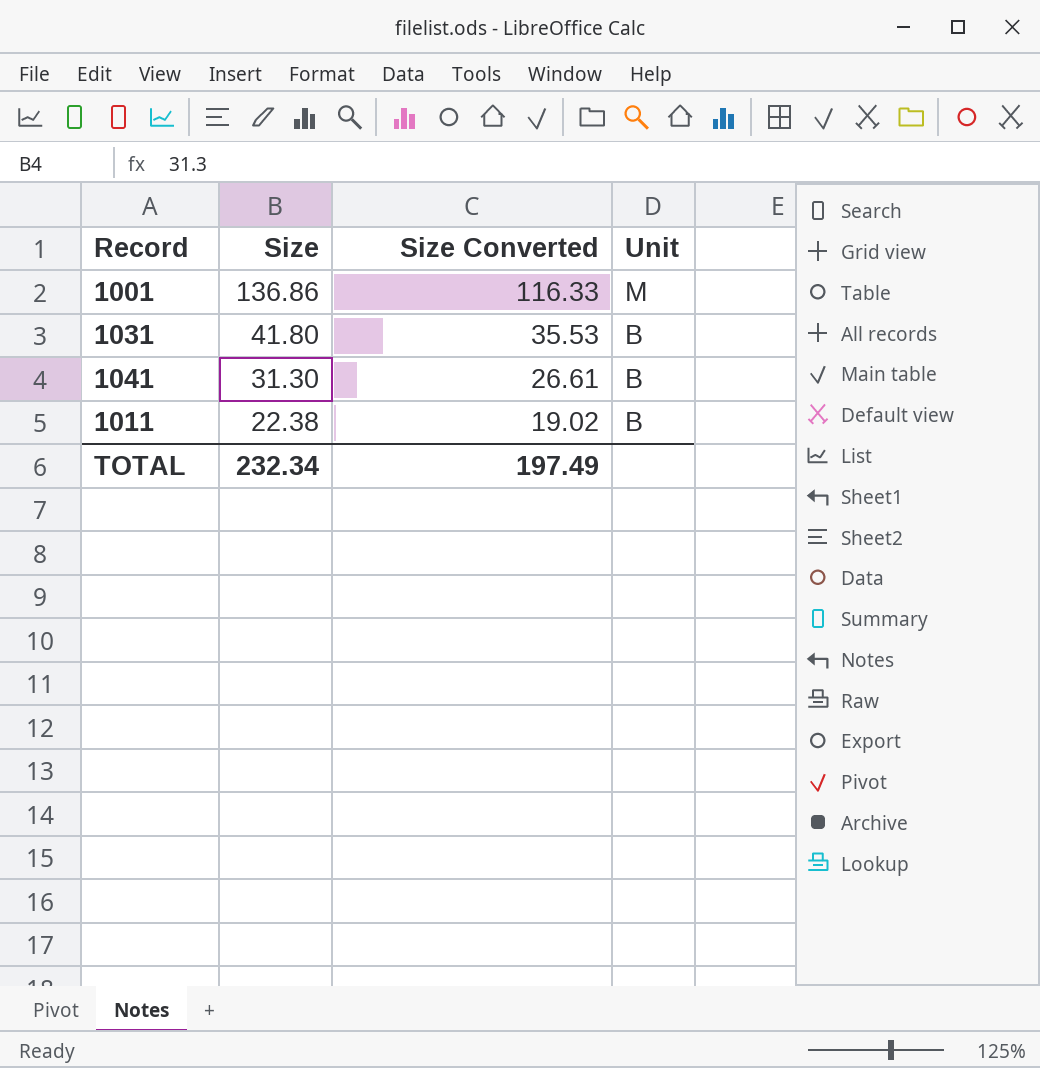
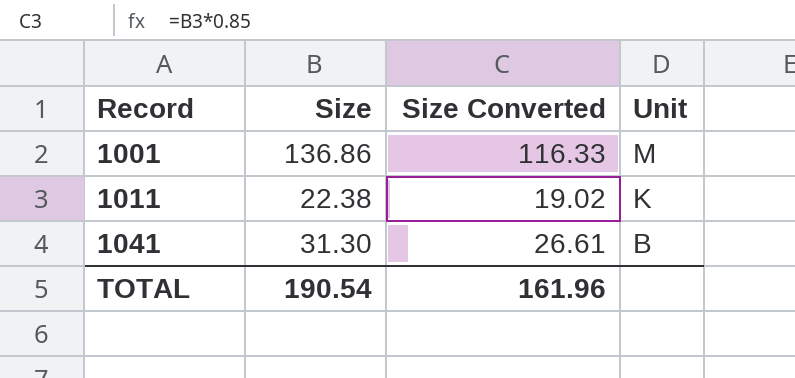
row order: Size descending -> Record ascending
row 1031: 41.80 | 35.53 | B -> none
1011 | Unit: B -> K
TOTAL | Size: 232.34 -> 190.54
TOTAL | Size Converted: 197.49 -> 161.96

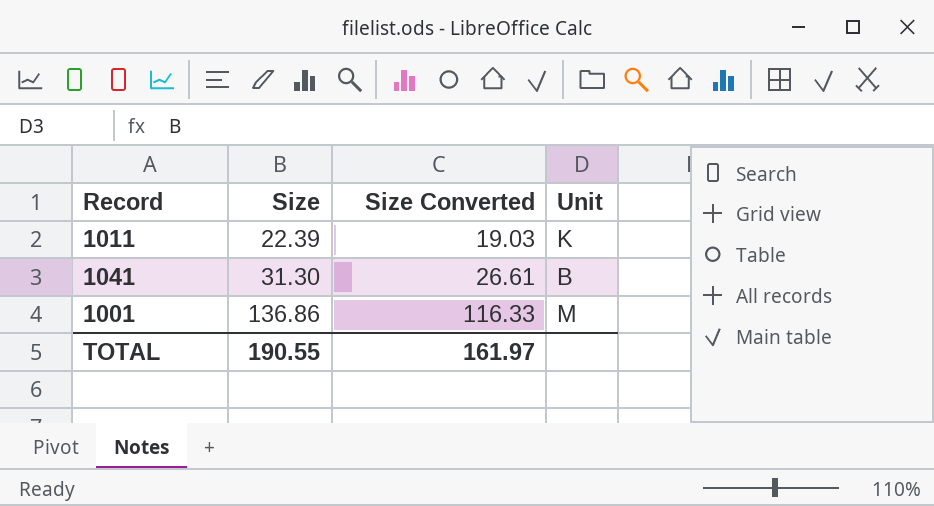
row order: Record ascending -> Size ascending
1011 | Size: 22.38 -> 22.39
1011 | Size Converted: 19.02 -> 19.03
TOTAL | Size: 190.54 -> 190.55
TOTAL | Size Converted: 161.96 -> 161.97

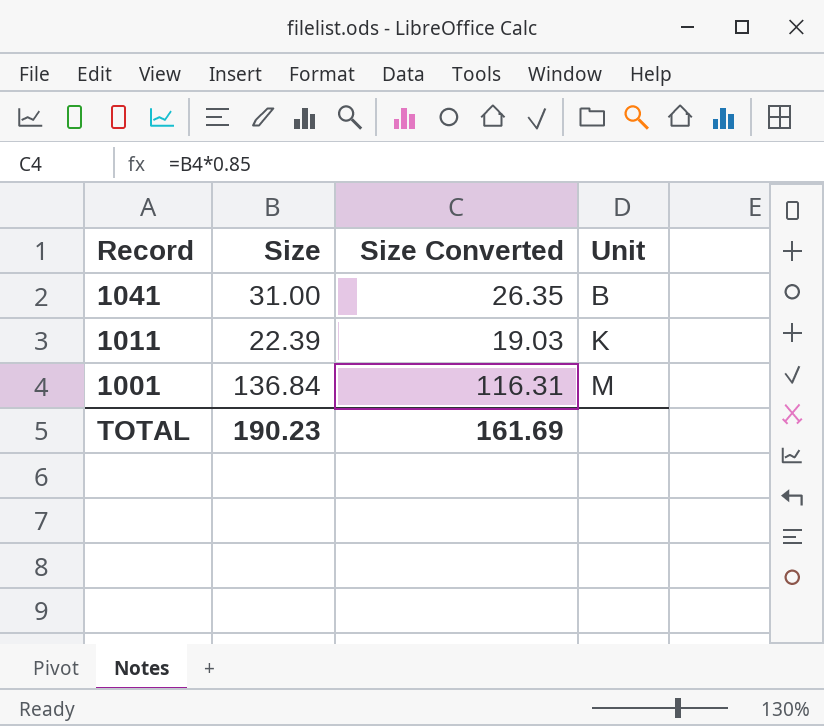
row order: Size ascending -> Record descending
1041 | Size: 31.30 -> 31.00
1041 | Size Converted: 26.61 -> 26.35
1001 | Size: 136.86 -> 136.84
1001 | Size Converted: 116.33 -> 116.31
TOTAL | Size: 190.55 -> 190.23
TOTAL | Size Converted: 161.97 -> 161.69

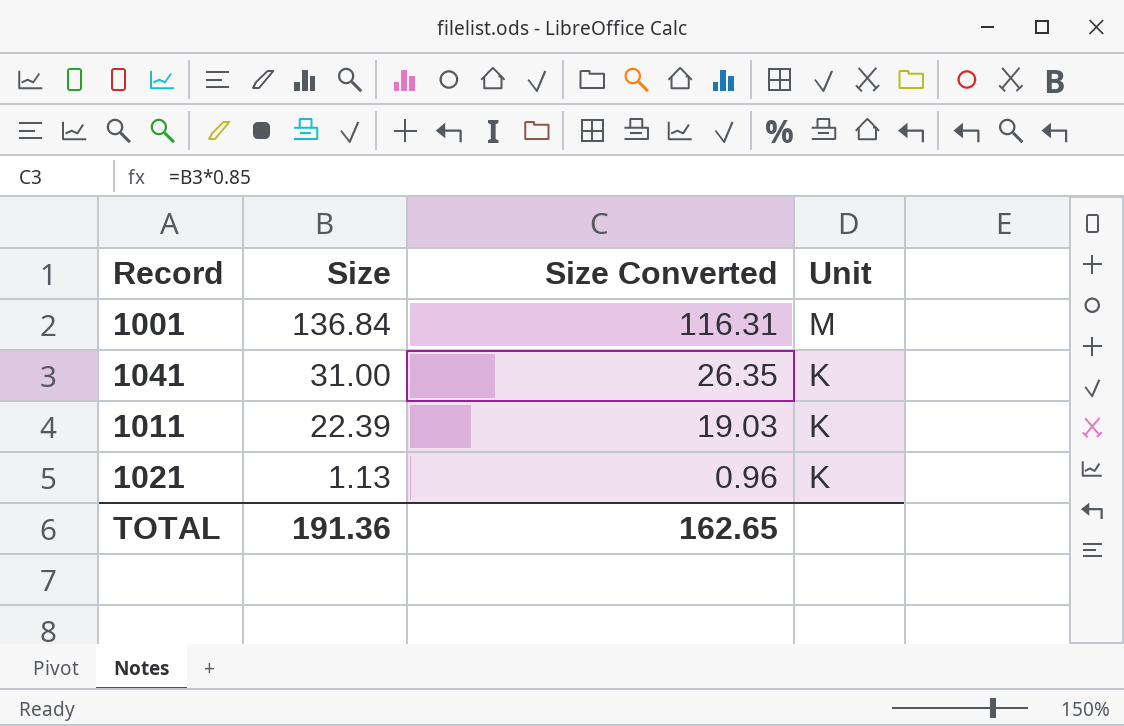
row order: Record descending -> Size descending
1041 | Unit: B -> K
row 1021: none -> 1.13 | 0.96 | K
TOTAL | Size: 190.23 -> 191.36
TOTAL | Size Converted: 161.69 -> 162.65

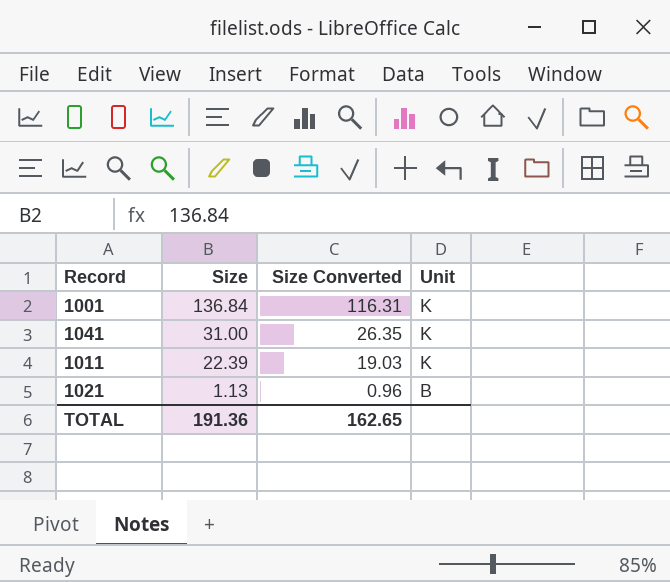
1001 | Unit: M -> K
1021 | Unit: K -> B

